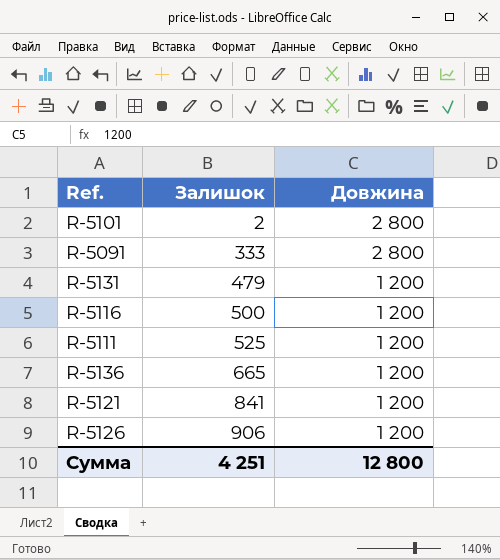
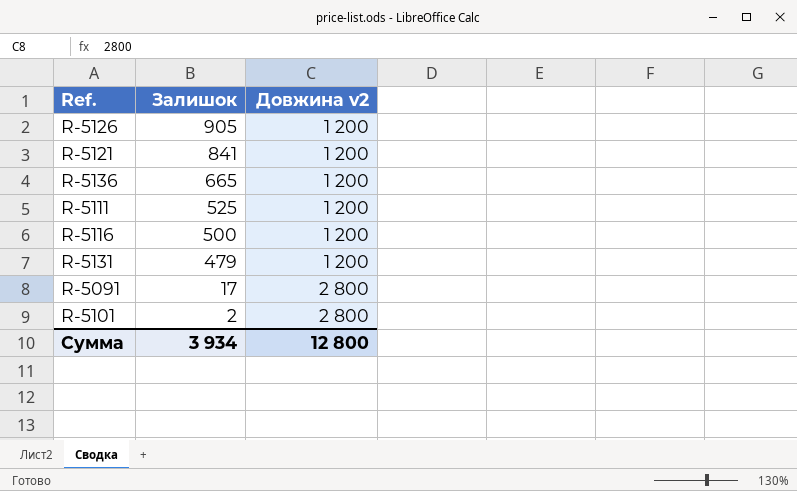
row order: Залишок ascending -> Залишок descending
column name: Довжина -> Довжина v2
R-5126 | Залишок: 906 -> 905
R-5091 | Залишок: 333 -> 17
Сумма | Залишок: 4 251 -> 3 934

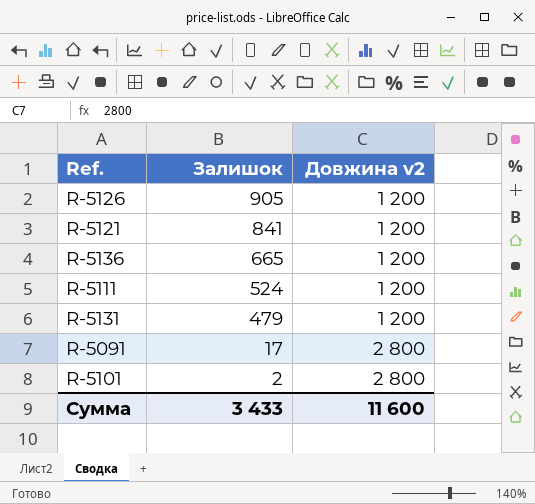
row R-5116: 500 | 1 200 -> none
R-5111 | Залишок: 525 -> 524
Сумма | Залишок: 3 934 -> 3 433
Сумма | Довжина v2: 12 800 -> 11 600

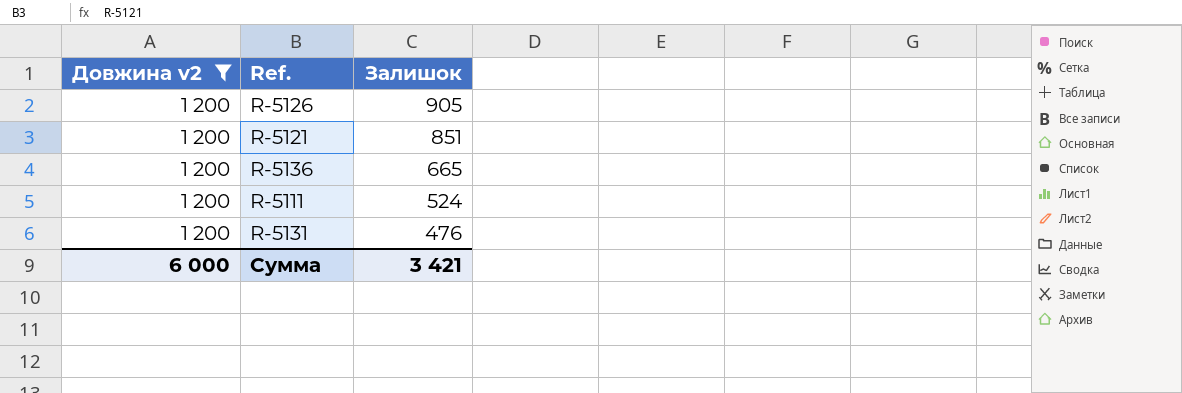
filter: none -> Довжина v2 = 1 200
column Довжина v2 | position: 3 -> 1
R-5121 | Залишок: 841 -> 851
R-5131 | Залишок: 479 -> 476
Сумма | Довжина v2: 11 600 -> 6 000
Сумма | Залишок: 3 433 -> 3 421

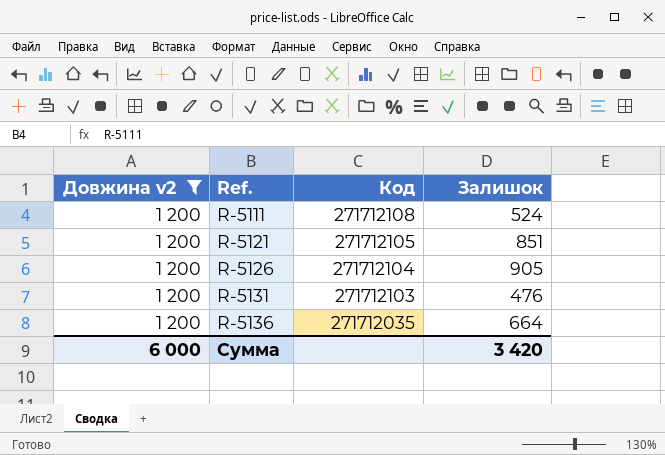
row order: Залишок descending -> Ref. ascending
column Код | position: none -> 3
R-5136 | Залишок: 665 -> 664
Сумма | Залишок: 3 421 -> 3 420

